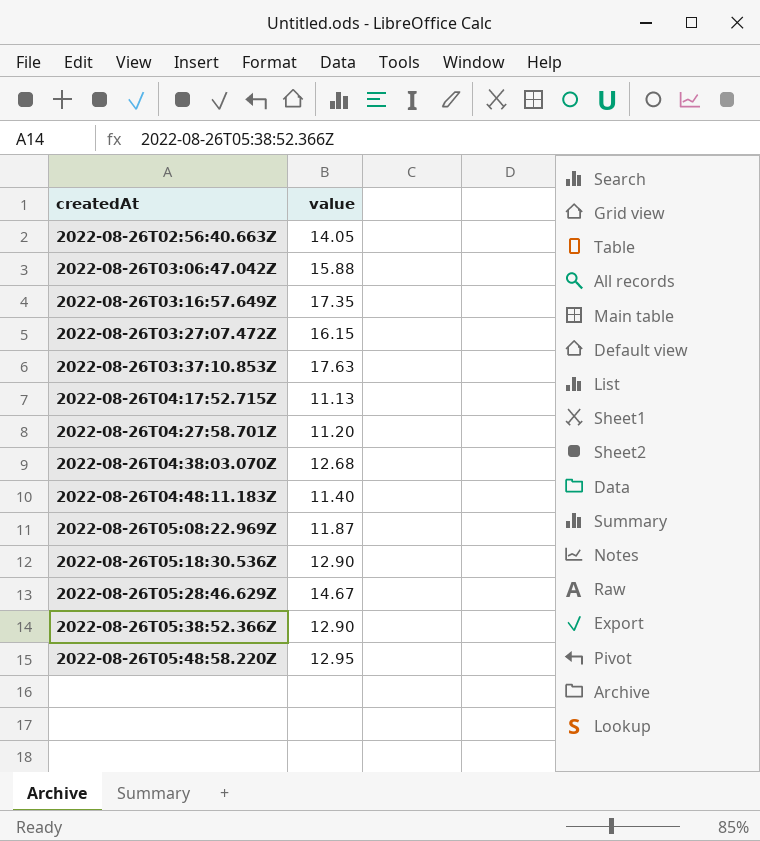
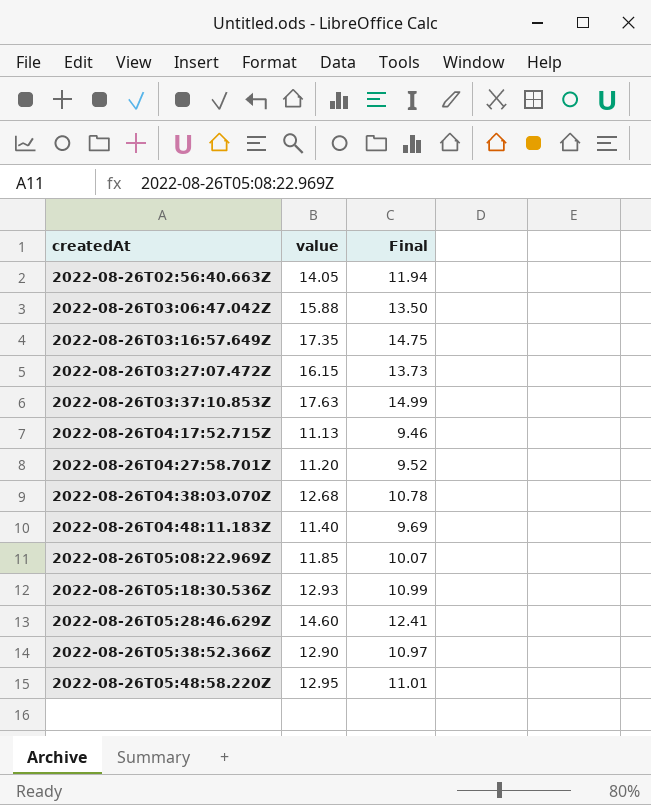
column Final | formula: none -> [value] * 0.85
2022-08-26T05:08:22.969Z | value: 11.87 -> 11.85
2022-08-26T05:18:30.536Z | value: 12.90 -> 12.93
2022-08-26T05:28:46.629Z | value: 14.67 -> 14.60

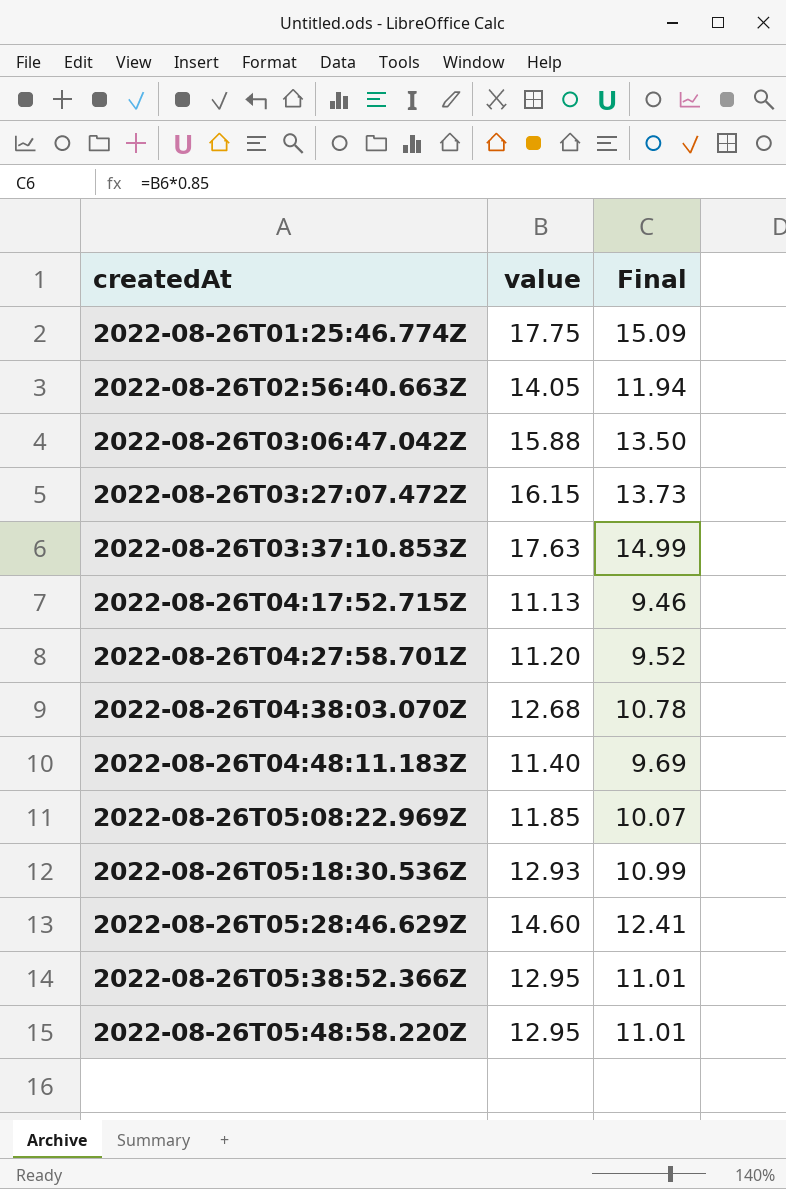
row 2022-08-26T03:16:57.649Z: 17.35 | 14.75 -> none
row 2022-08-26T01:25:46.774Z: none -> 17.75 | 15.09
2022-08-26T05:38:52.366Z | value: 12.90 -> 12.95
2022-08-26T05:38:52.366Z | Final: 10.97 -> 11.01

